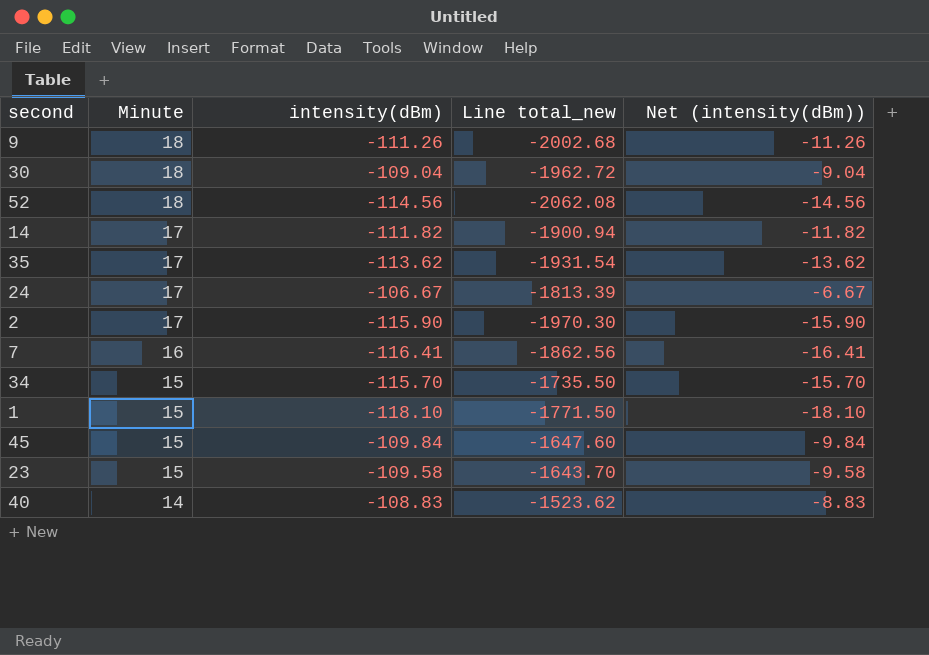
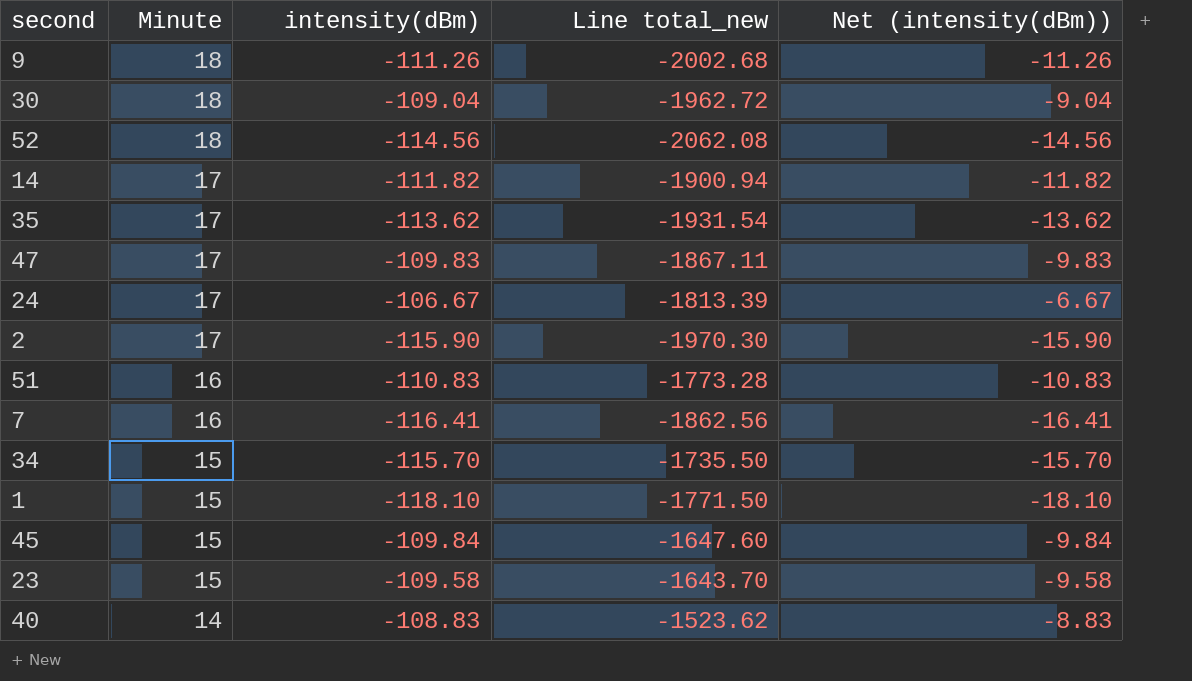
row 47: none -> 17 | -109.83 | -1867.11 | -9.83
row 51: none -> 16 | -110.83 | -1773.28 | -10.83

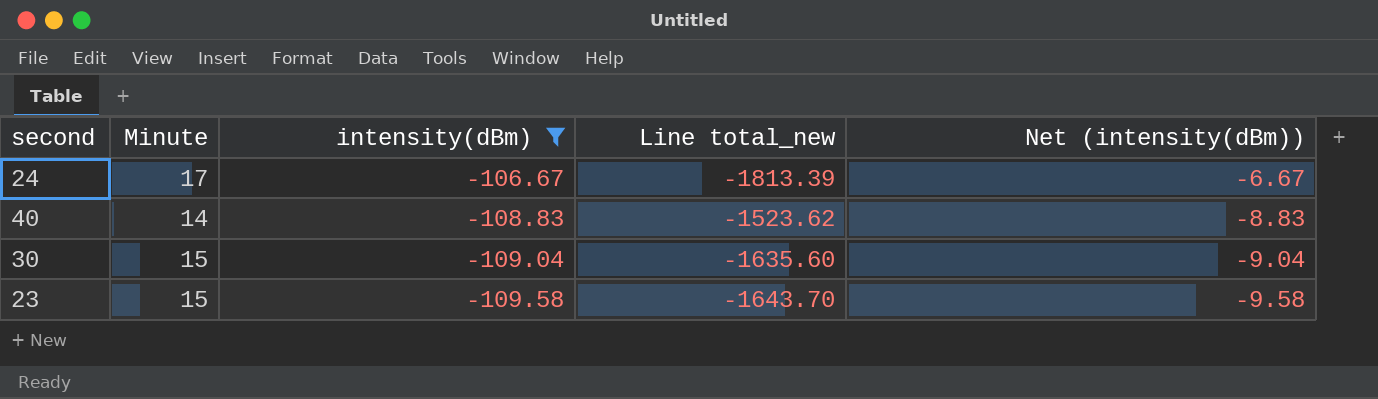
filter: none -> intensity(dBm) >= -109.58
row order: Minute descending -> intensity(dBm) descending
30 | Minute: 18 -> 15
30 | Line total_new: -1962.72 -> -1635.60

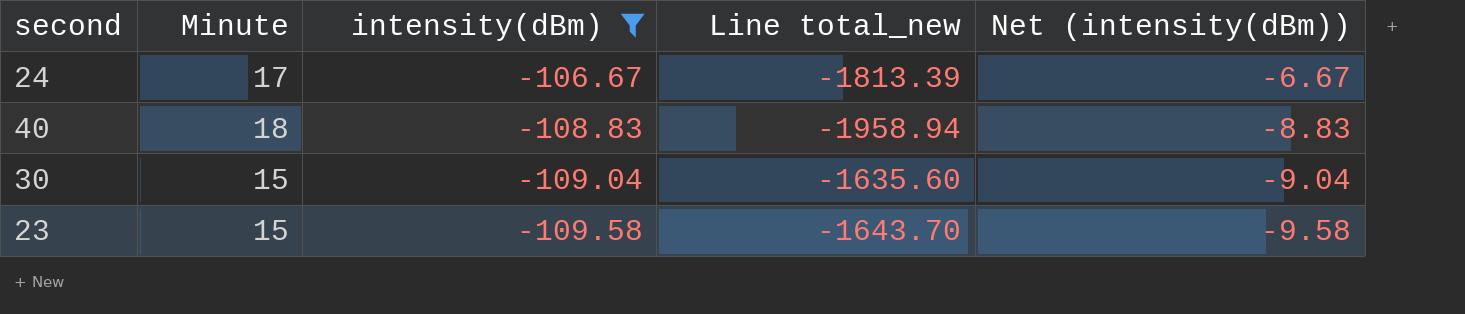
40 | Minute: 14 -> 18
40 | Line total_new: -1523.62 -> -1958.94

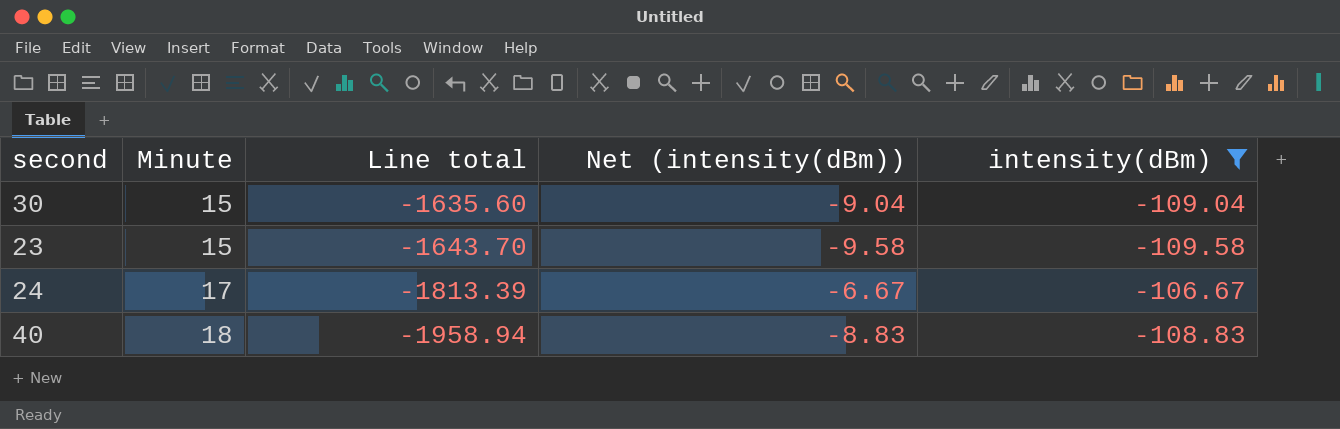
row order: intensity(dBm) descending -> Minute ascending
column name: Line total_new -> Line total
column intensity(dBm) | position: 3 -> 5

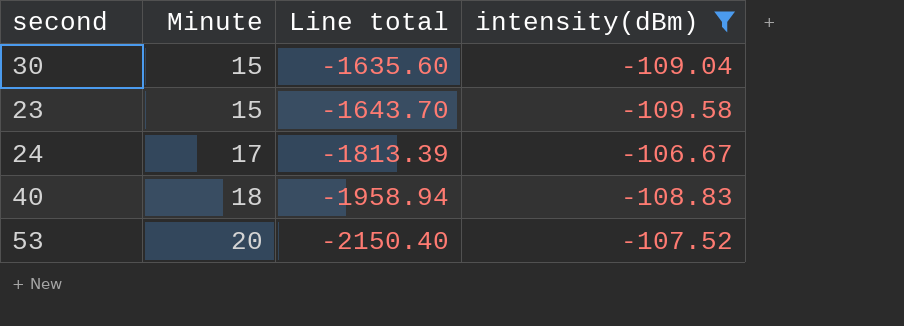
column Net (intensity(dBm)) | formula: [intensity(dBm)] + 100 -> none
row 53: none -> 20 | -2150.40 | -107.52

